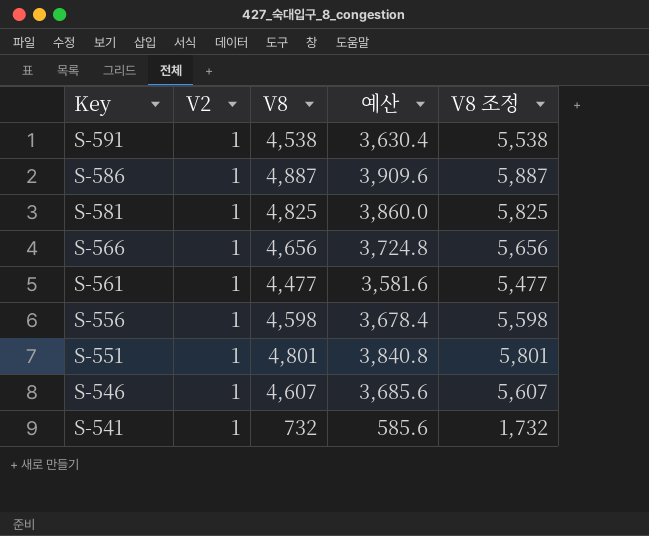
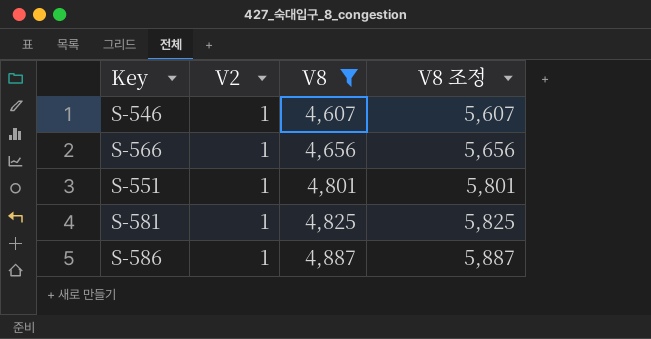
filter: none -> V8 >= 4,607
row order: Key descending -> V8 ascending
column 예산 | formula: [V8] * 0.8 -> none

